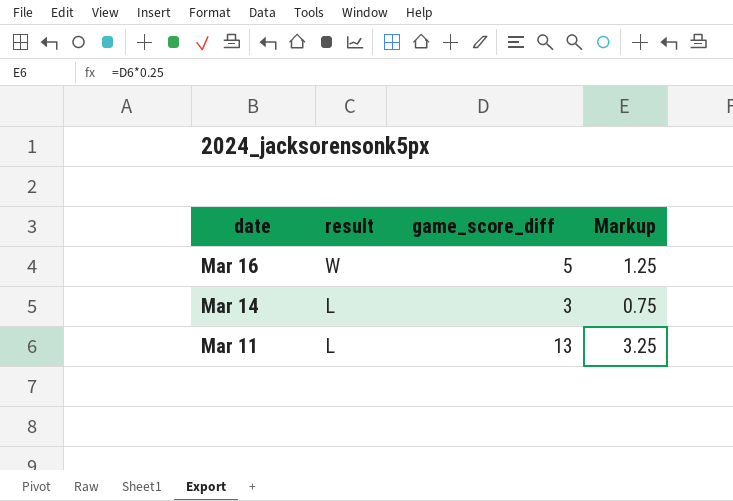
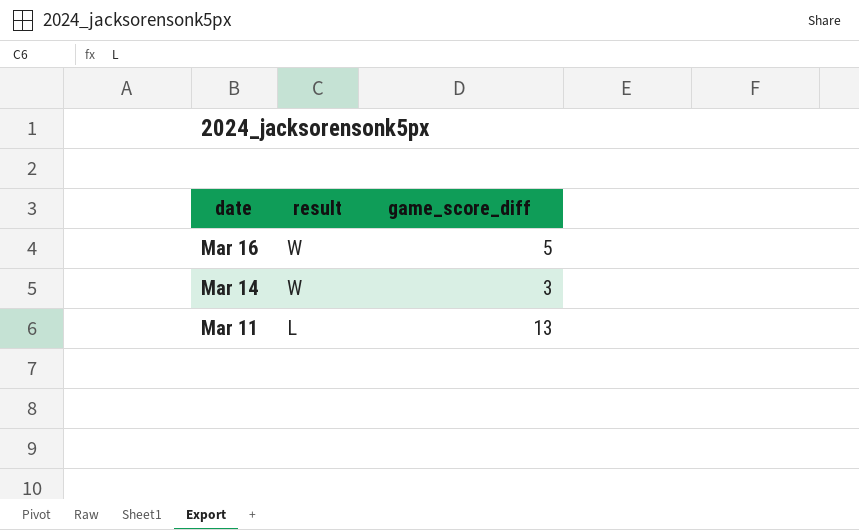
column Markup | formula: [game_score_diff] * 0.25 -> none
Mar 14 | result: L -> W

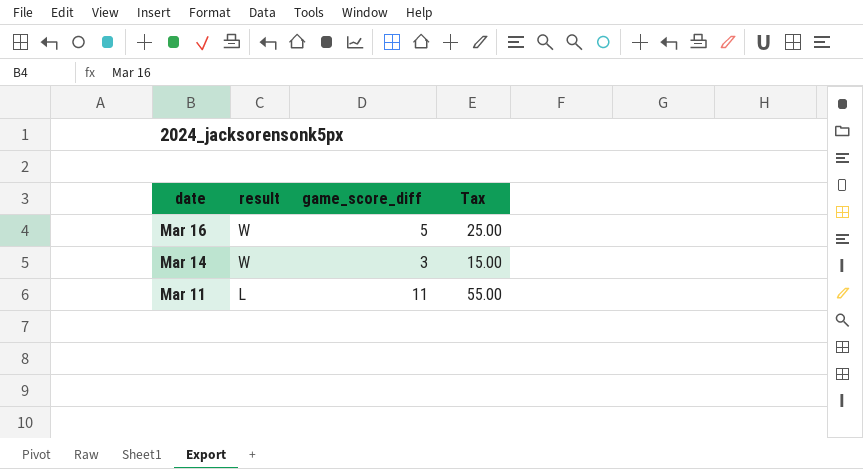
column Tax | formula: none -> [game_score_diff] * 5
Mar 11 | game_score_diff: 13 -> 11

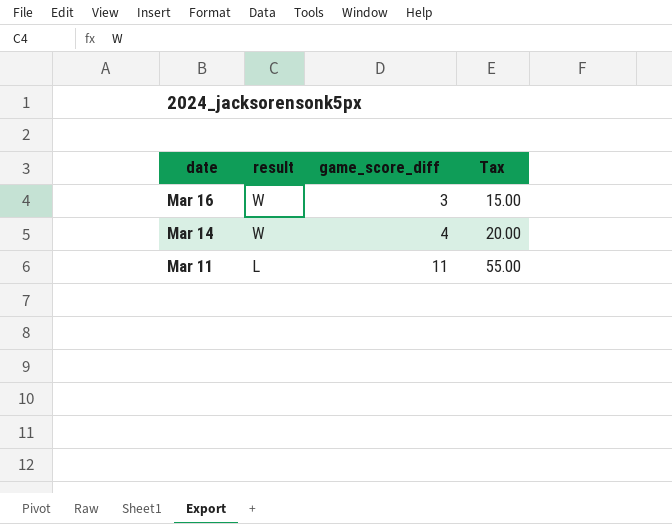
Mar 16 | game_score_diff: 5 -> 3
Mar 16 | Tax: 25.00 -> 15.00
Mar 14 | game_score_diff: 3 -> 4
Mar 14 | Tax: 15.00 -> 20.00

